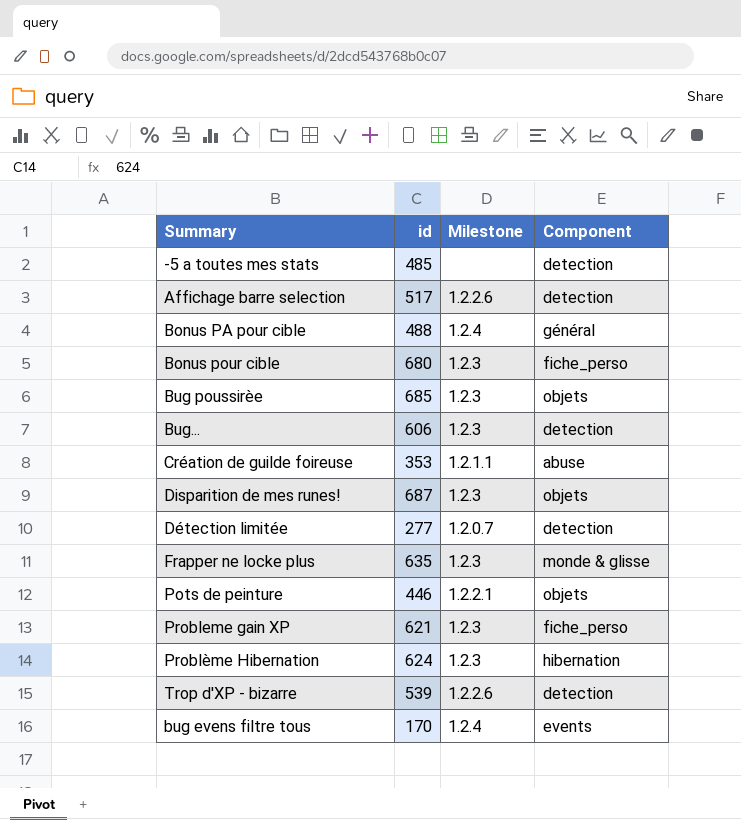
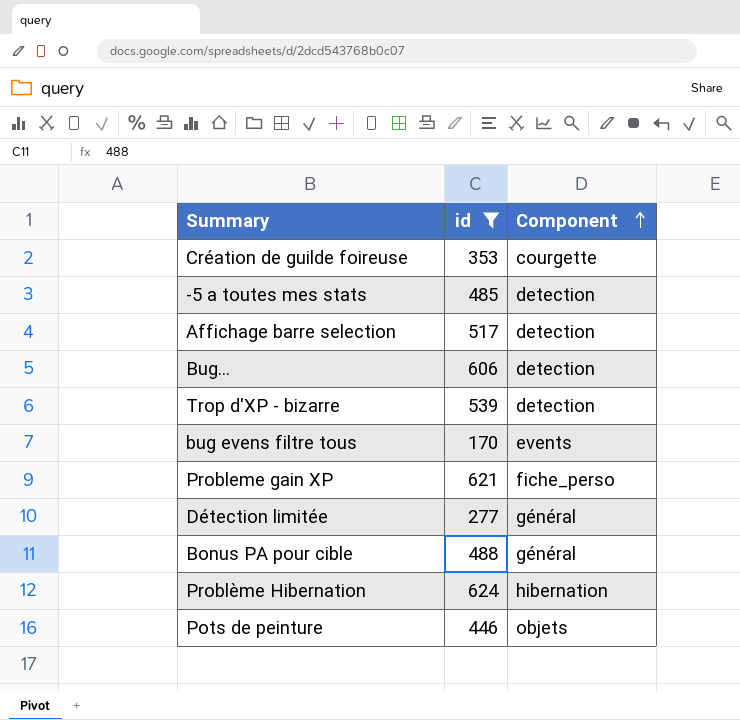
filter: none -> id <= 624
row order: none -> Component ascending
column Milestone | position: 3 -> none
Création de guilde foireuse | Component: abuse -> courgette
Détection limitée | Component: detection -> général

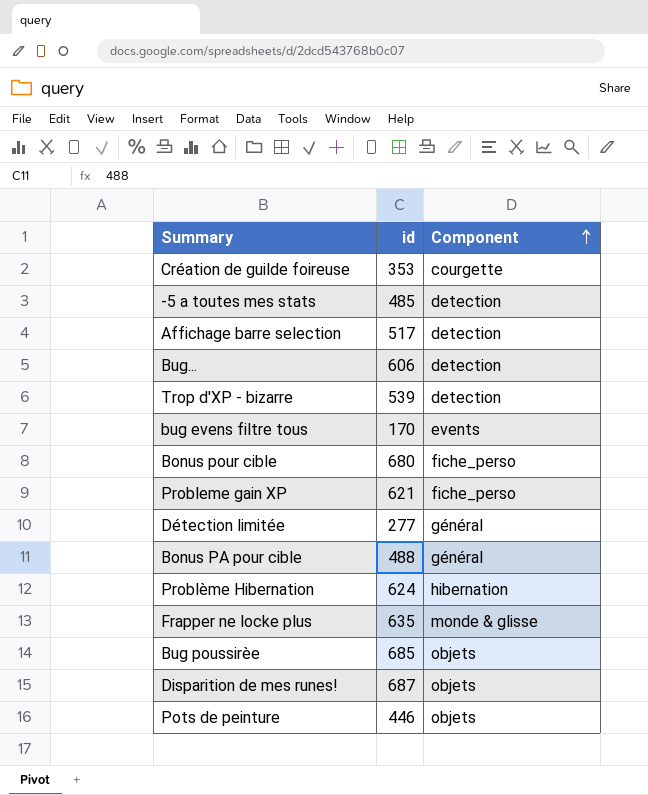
filter: id <= 624 -> none

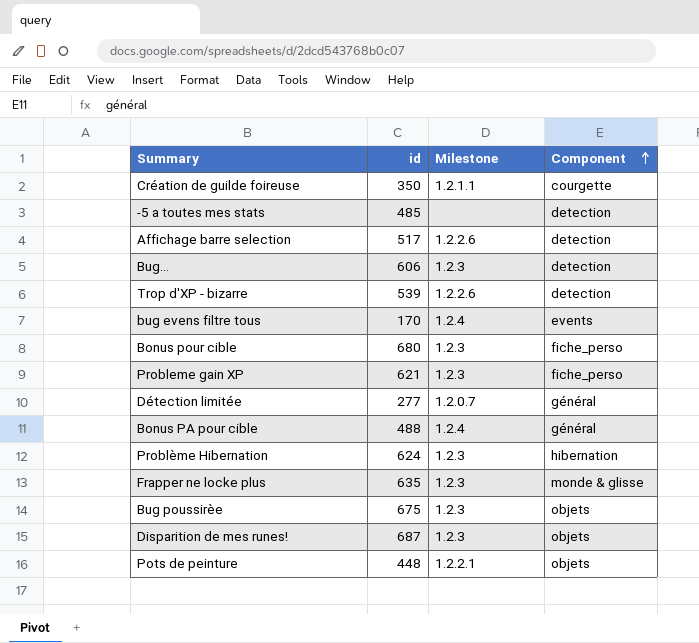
column Milestone | position: none -> 3
Création de guilde foireuse | id: 353 -> 350
Bug poussirèe | id: 685 -> 675
Pots de peinture | id: 446 -> 448

